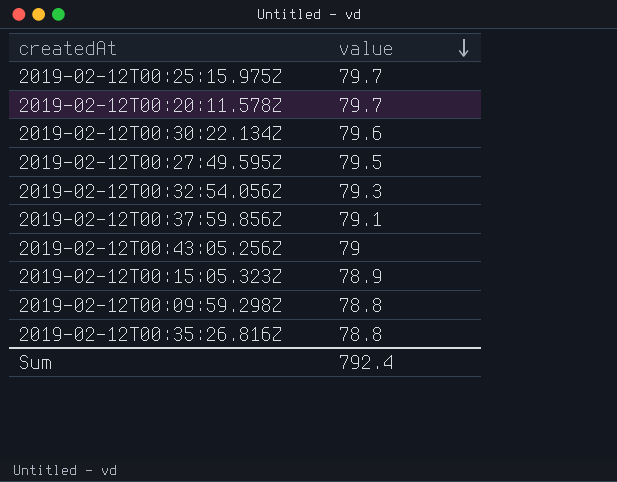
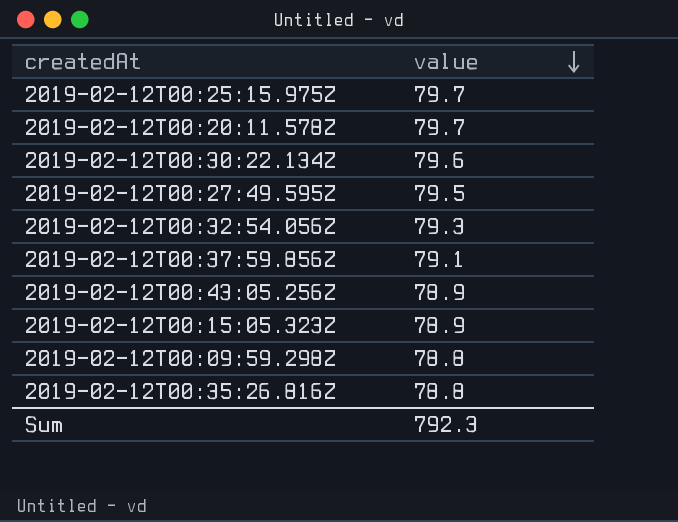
2019-02-12T00:43:05.256Z | value: 79 -> 78.9
Sum | value: 792.4 -> 792.3

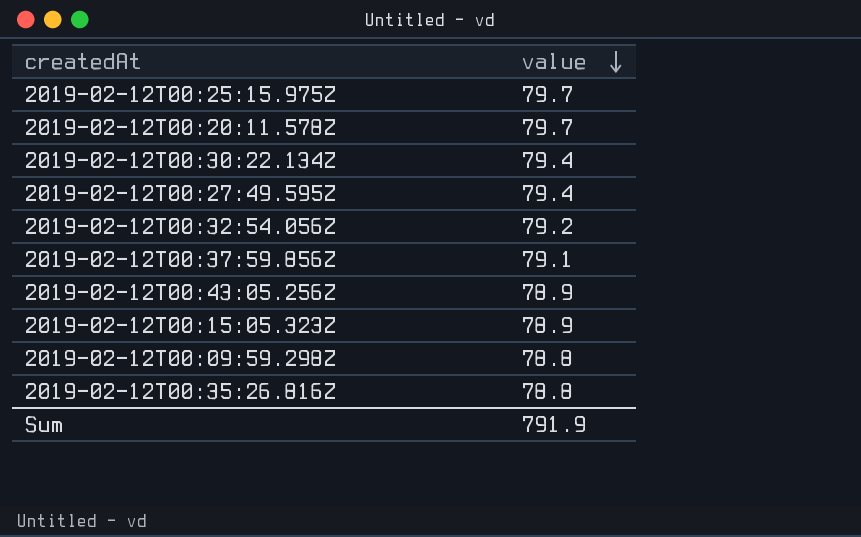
2019-02-12T00:30:22.134Z | value: 79.6 -> 79.4
2019-02-12T00:27:49.595Z | value: 79.5 -> 79.4
2019-02-12T00:32:54.056Z | value: 79.3 -> 79.2
Sum | value: 792.3 -> 791.9

